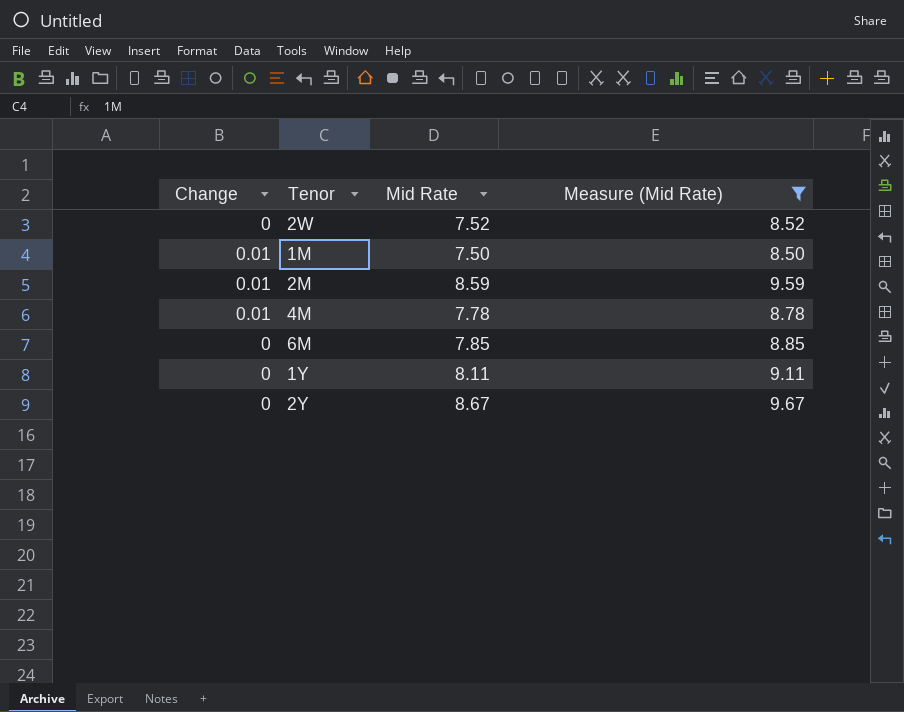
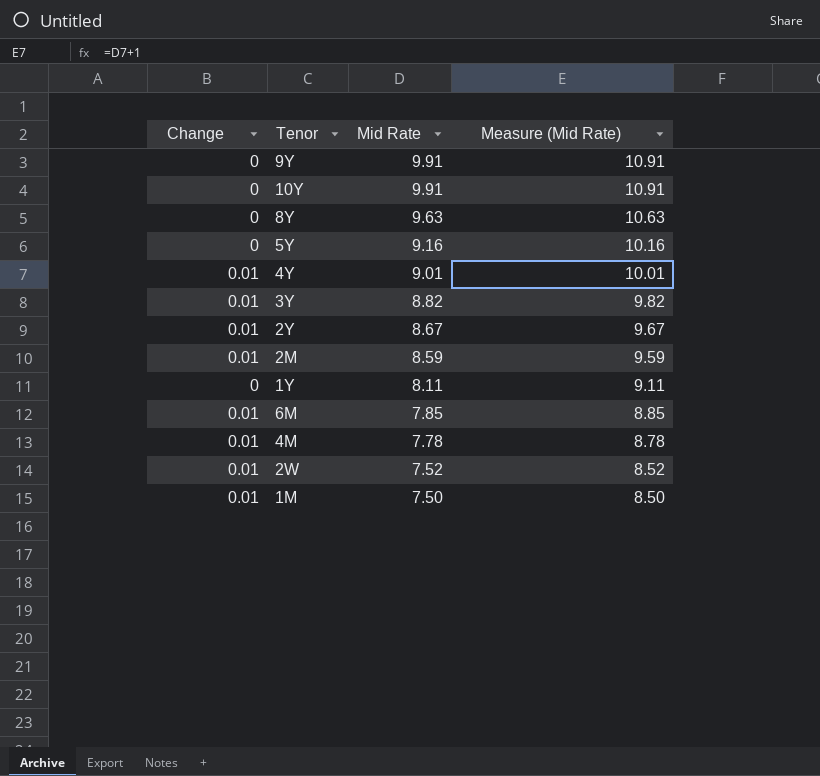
filter: Measure (Mid Rate) <= 9.67 -> none
row order: none -> Mid Rate descending
2Y | Change: 0 -> 0.01
6M | Change: 0 -> 0.01
2W | Change: 0 -> 0.01

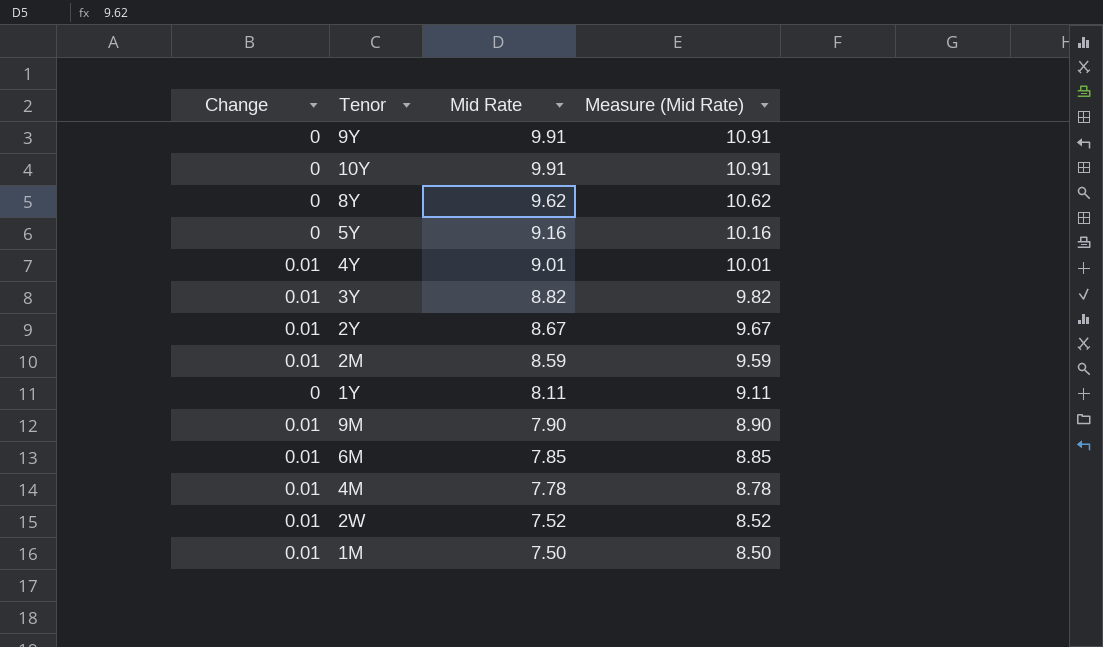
8Y | Mid Rate: 9.63 -> 9.62
8Y | Measure (Mid Rate): 10.63 -> 10.62
row 9M: none -> 0.01 | 7.90 | 8.90

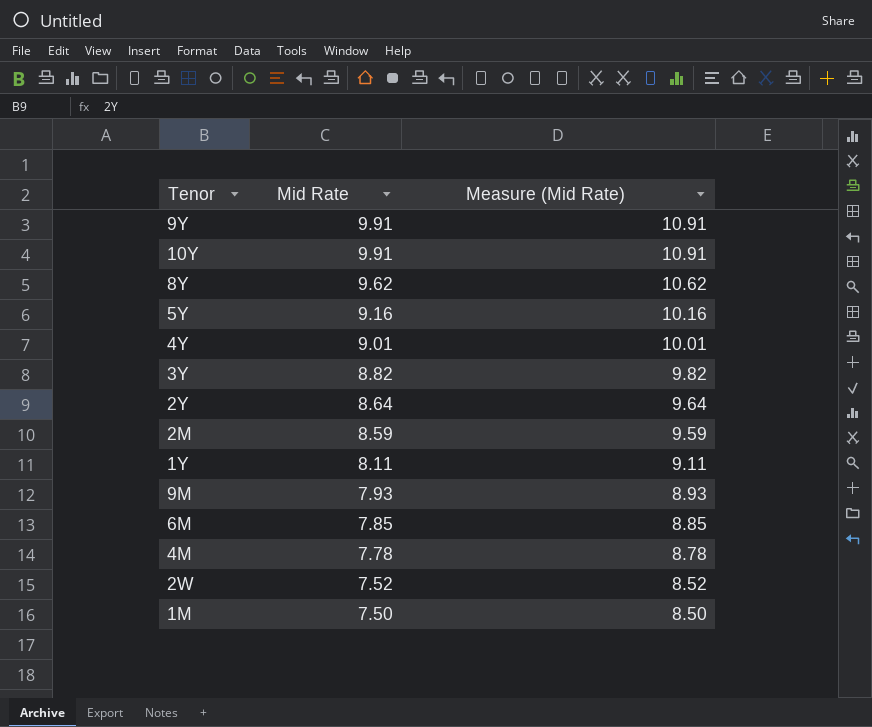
column Change | position: 1 -> none
2Y | Mid Rate: 8.67 -> 8.64
2Y | Measure (Mid Rate): 9.67 -> 9.64
9M | Mid Rate: 7.90 -> 7.93
9M | Measure (Mid Rate): 8.90 -> 8.93

